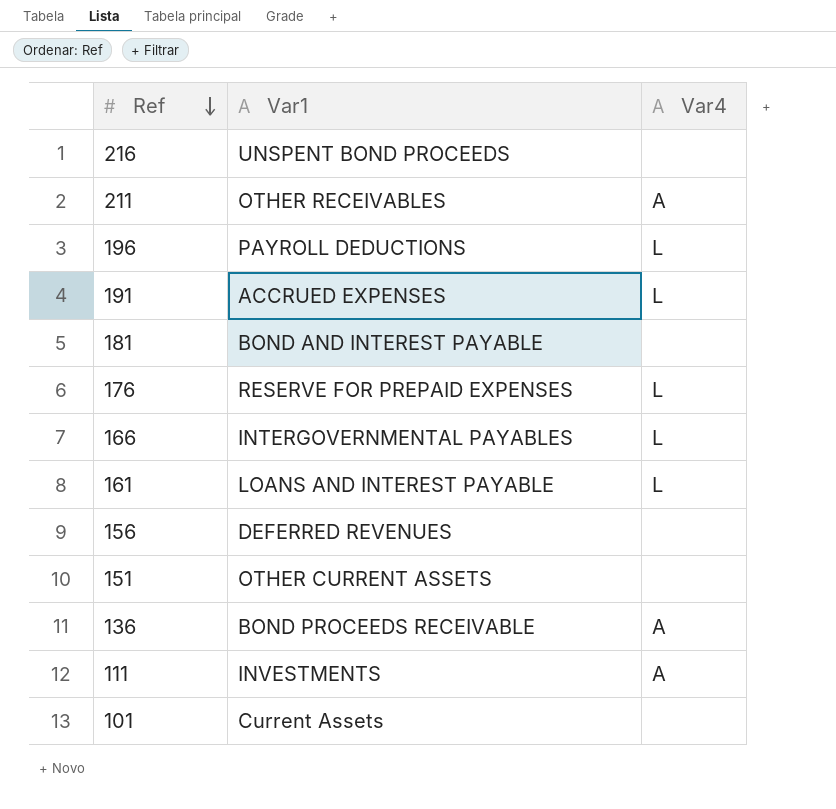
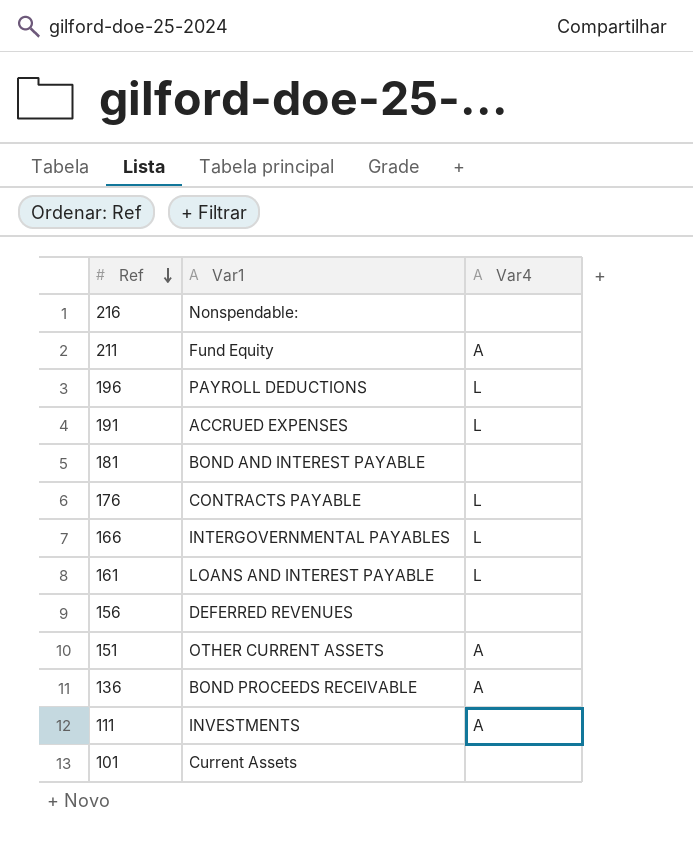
216 | Var1: UNSPENT BOND PROCEEDS -> Nonspendable:
211 | Var1: OTHER RECEIVABLES -> Fund Equity
176 | Var1: RESERVE FOR PREPAID EXPENSES -> CONTRACTS PAYABLE
151 | Var4: none -> A

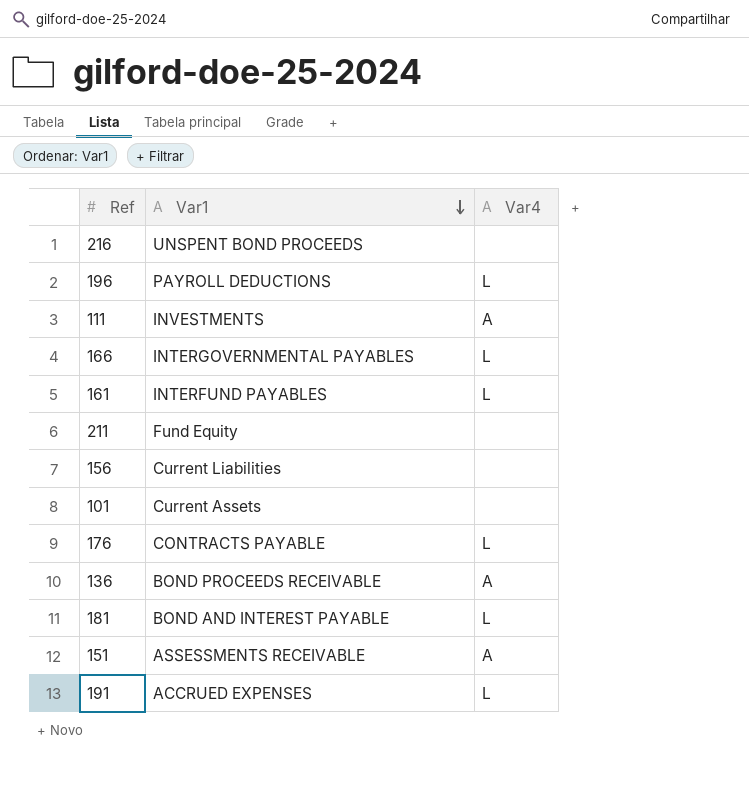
row order: Ref descending -> Var1 descending
216 | Var1: Nonspendable: -> UNSPENT BOND PROCEEDS
161 | Var1: LOANS AND INTEREST PAYABLE -> INTERFUND PAYABLES
211 | Var4: A -> none
156 | Var1: DEFERRED REVENUES -> Current Liabilities
181 | Var4: none -> L
151 | Var1: OTHER CURRENT ASSETS -> ASSESSMENTS RECEIVABLE

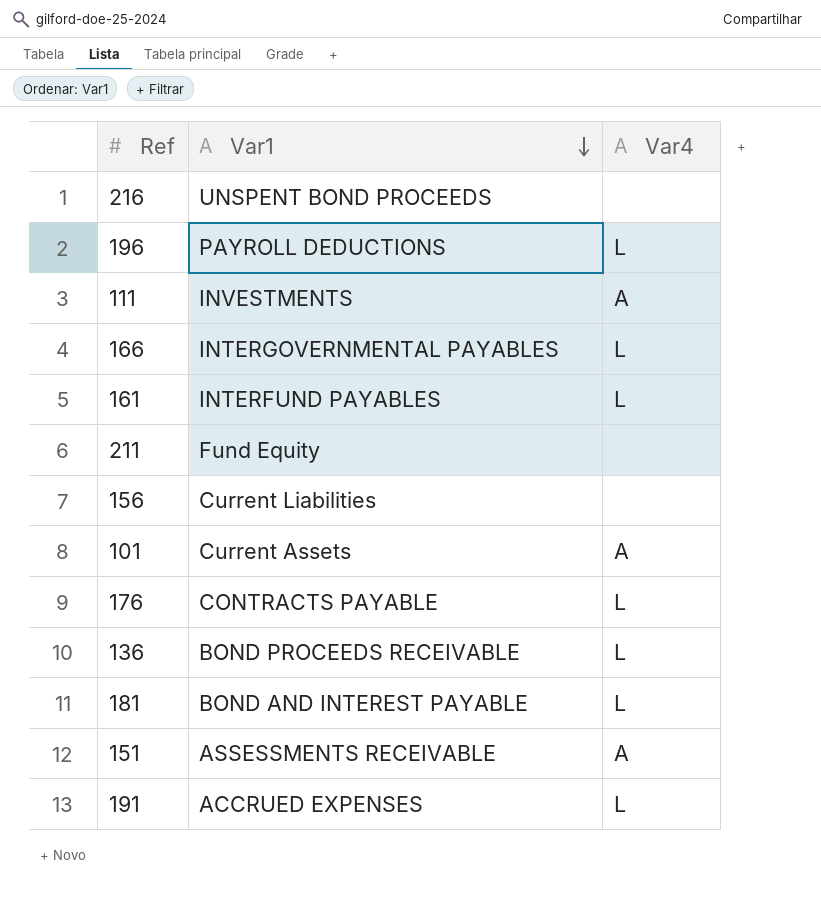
101 | Var4: none -> A
136 | Var4: A -> L

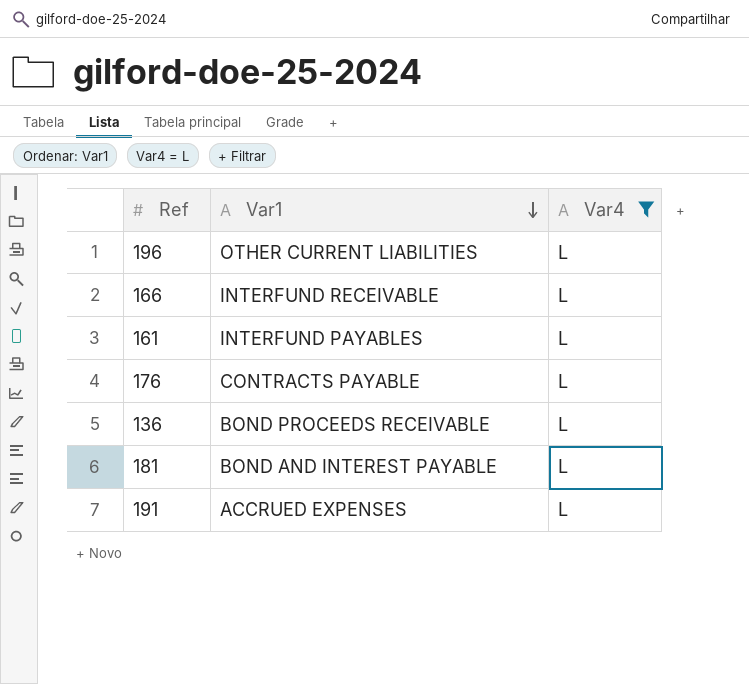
filter: none -> Var4 = L
196 | Var1: PAYROLL DEDUCTIONS -> OTHER CURRENT LIABILITIES
166 | Var1: INTERGOVERNMENTAL PAYABLES -> INTERFUND RECEIVABLE

